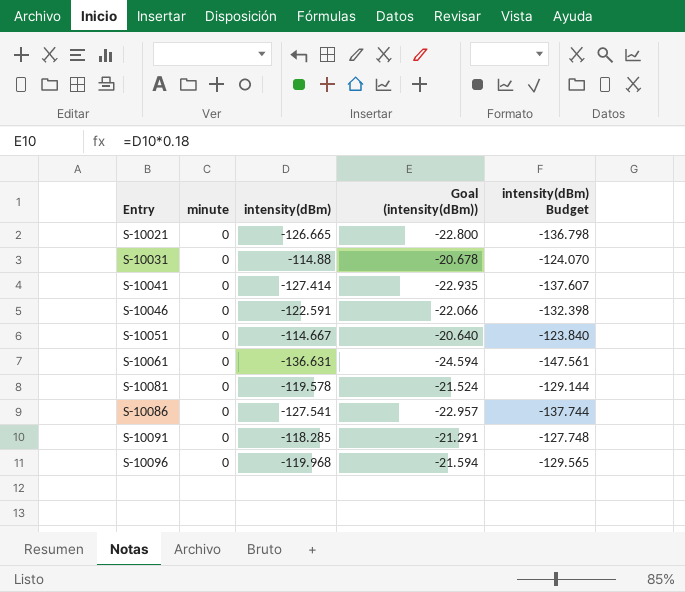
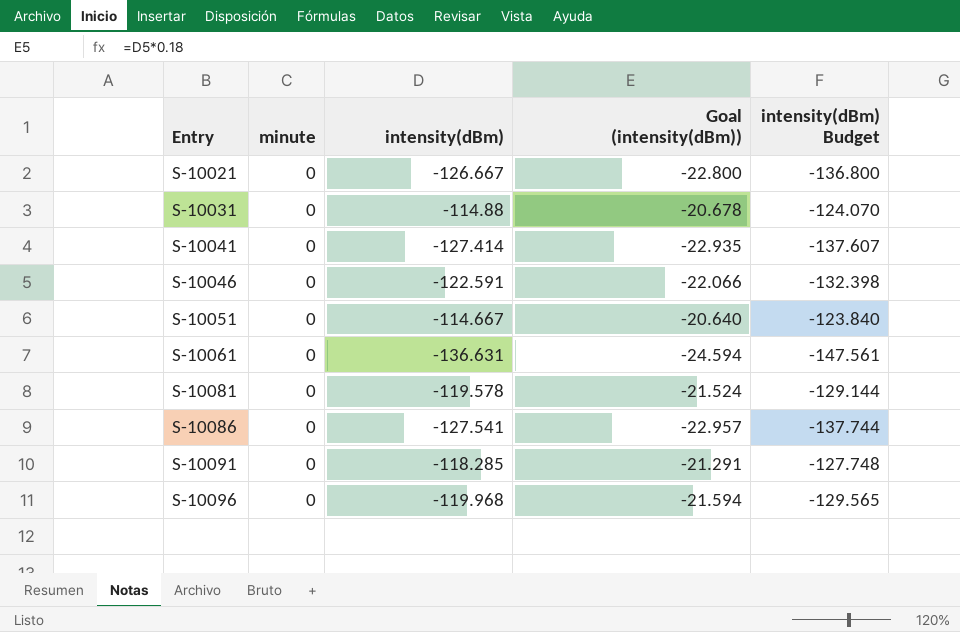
S-10021 | intensity(dBm): -126.665 -> -126.667
S-10021 | intensity(dBm) Budget: -136.798 -> -136.800

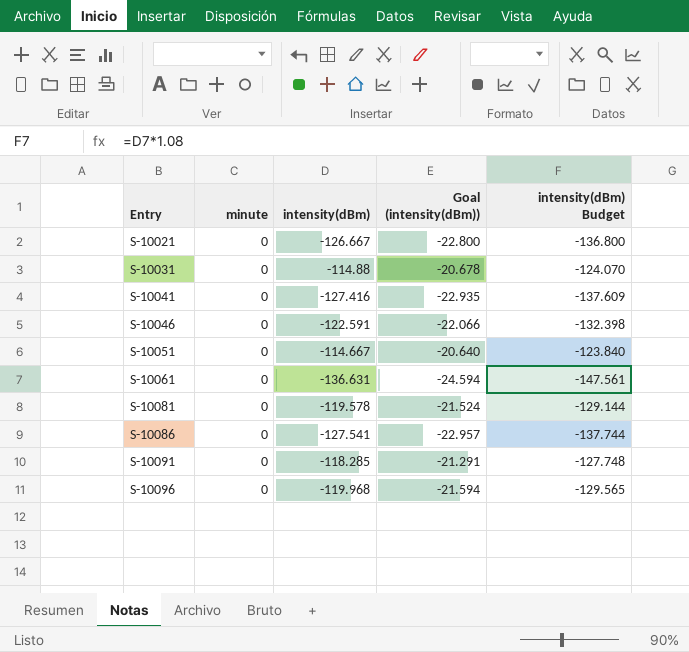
S-10041 | intensity(dBm): -127.414 -> -127.416
S-10041 | intensity(dBm) Budget: -137.607 -> -137.609

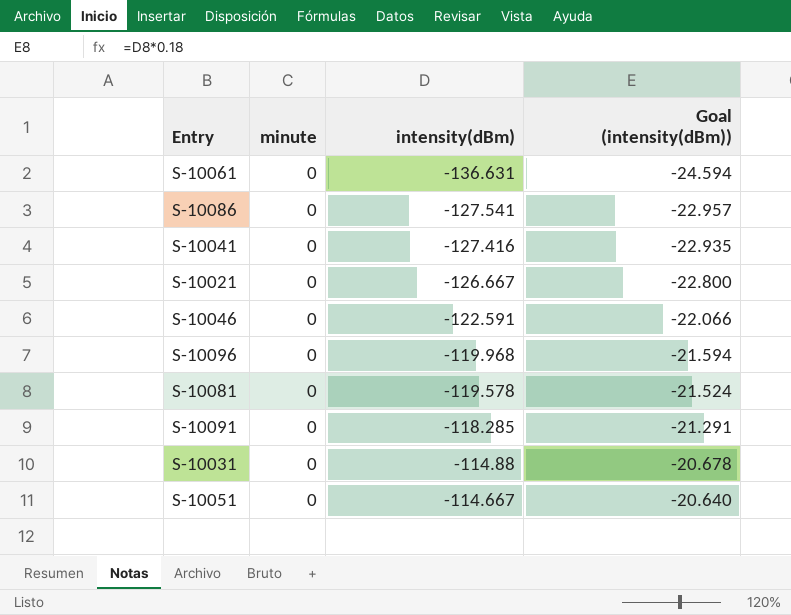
row order: Entry ascending -> intensity(dBm) ascending
column intensity(dBm) Budget | formula: [intensity(dBm)] * 1.08 -> none

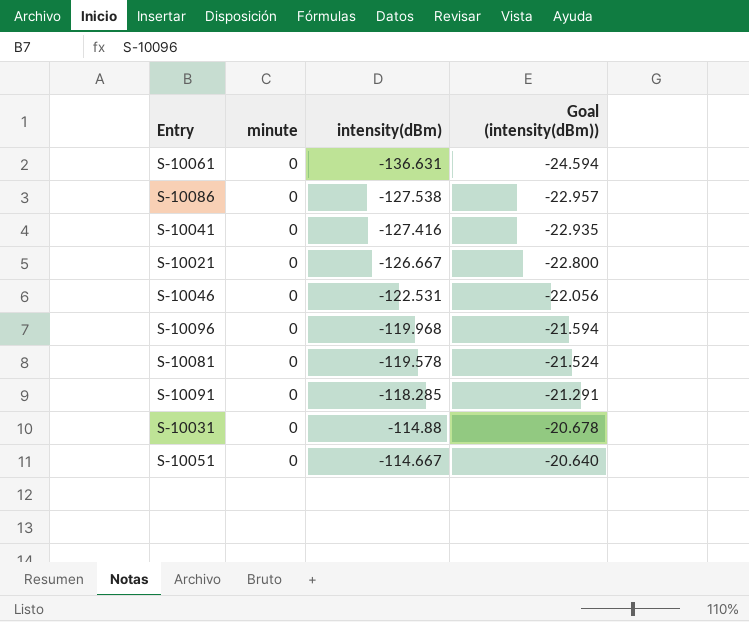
S-10086 | intensity(dBm): -127.541 -> -127.538
S-10046 | intensity(dBm): -122.591 -> -122.531
S-10046 | Goal (intensity(dBm)): -22.066 -> -22.056

